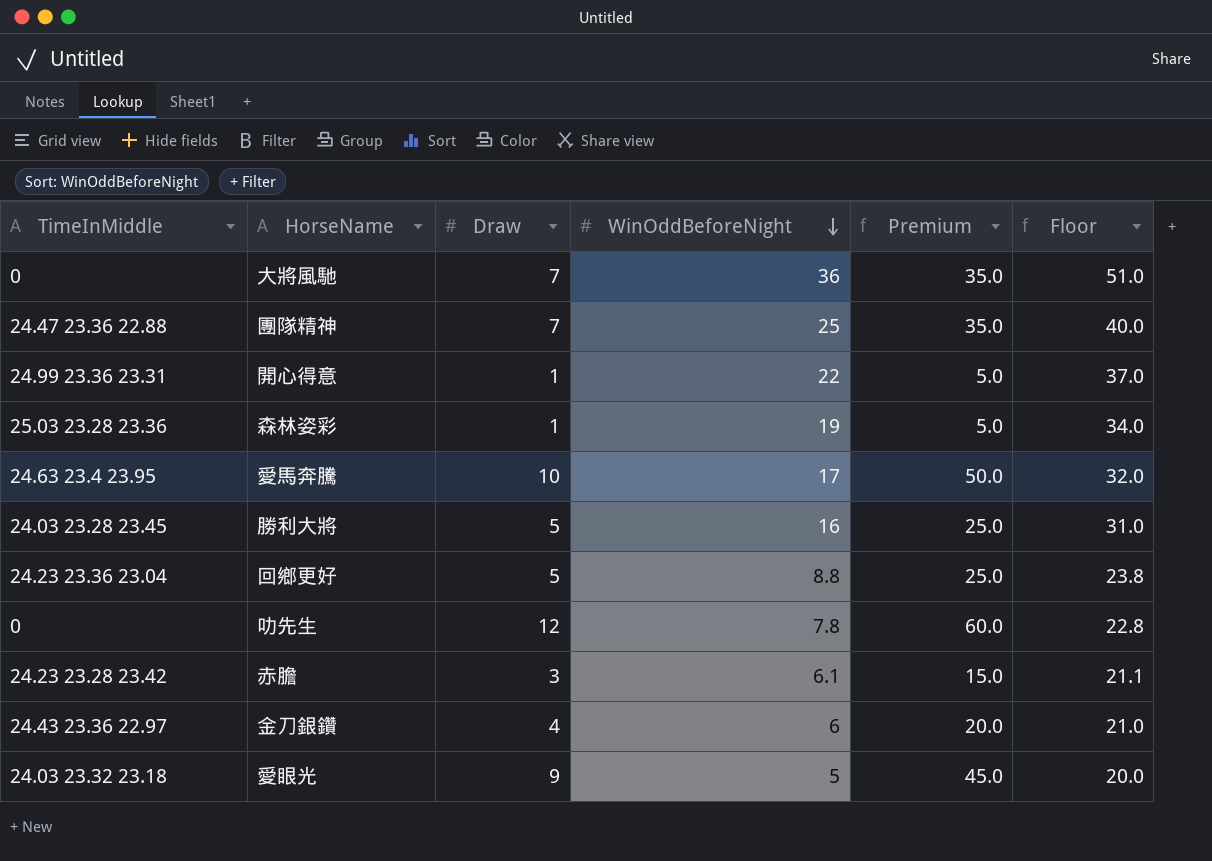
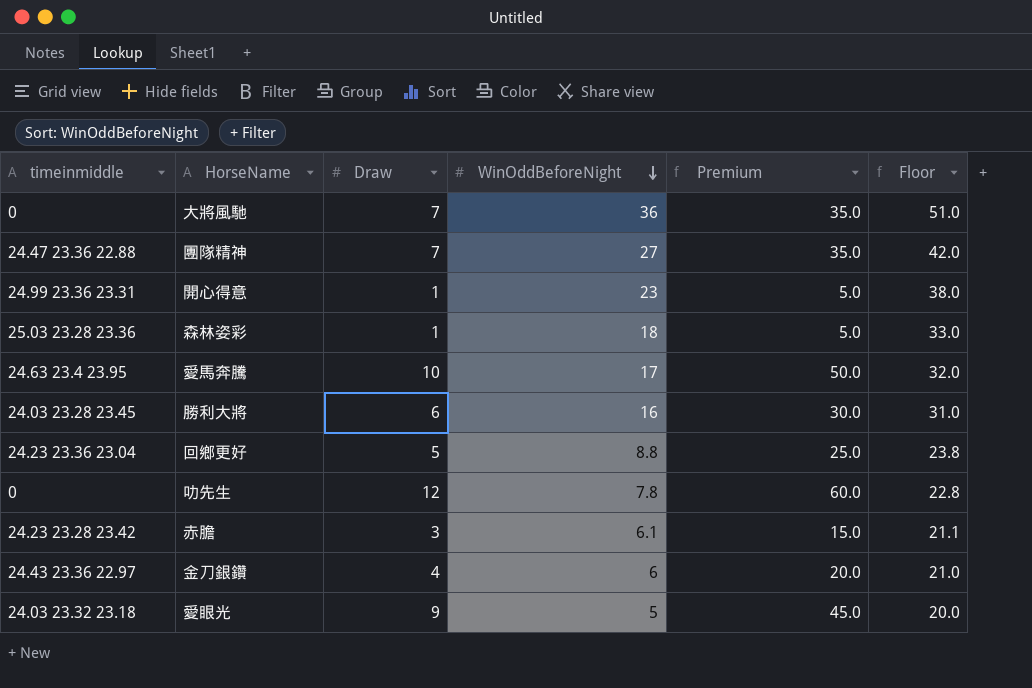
column name: TimeInMiddle -> timeinmiddle
團隊精神 | WinOddBeforeNight: 25 -> 27
團隊精神 | Floor: 40.0 -> 42.0
開心得意 | WinOddBeforeNight: 22 -> 23
開心得意 | Floor: 37.0 -> 38.0
森林姿彩 | WinOddBeforeNight: 19 -> 18
森林姿彩 | Floor: 34.0 -> 33.0
勝利大將 | Draw: 5 -> 6
勝利大將 | Premium: 25.0 -> 30.0

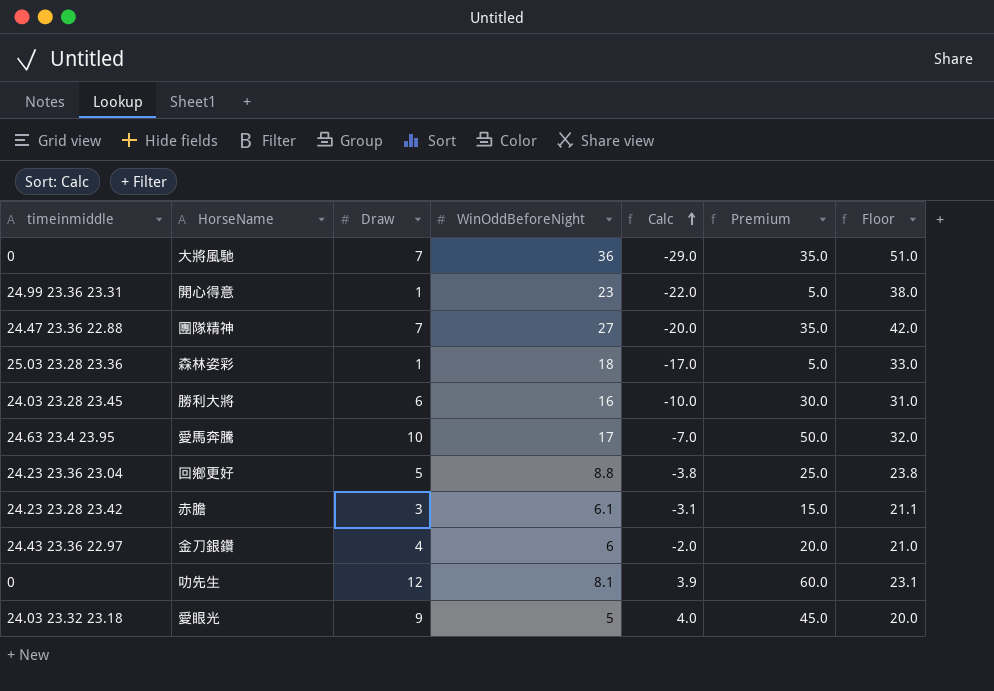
row order: WinOddBeforeNight descending -> Calc ascending
column Calc | formula: none -> [Draw] - [WinOddBeforeNight]
叻先生 | WinOddBeforeNight: 7.8 -> 8.1
叻先生 | Floor: 22.8 -> 23.1

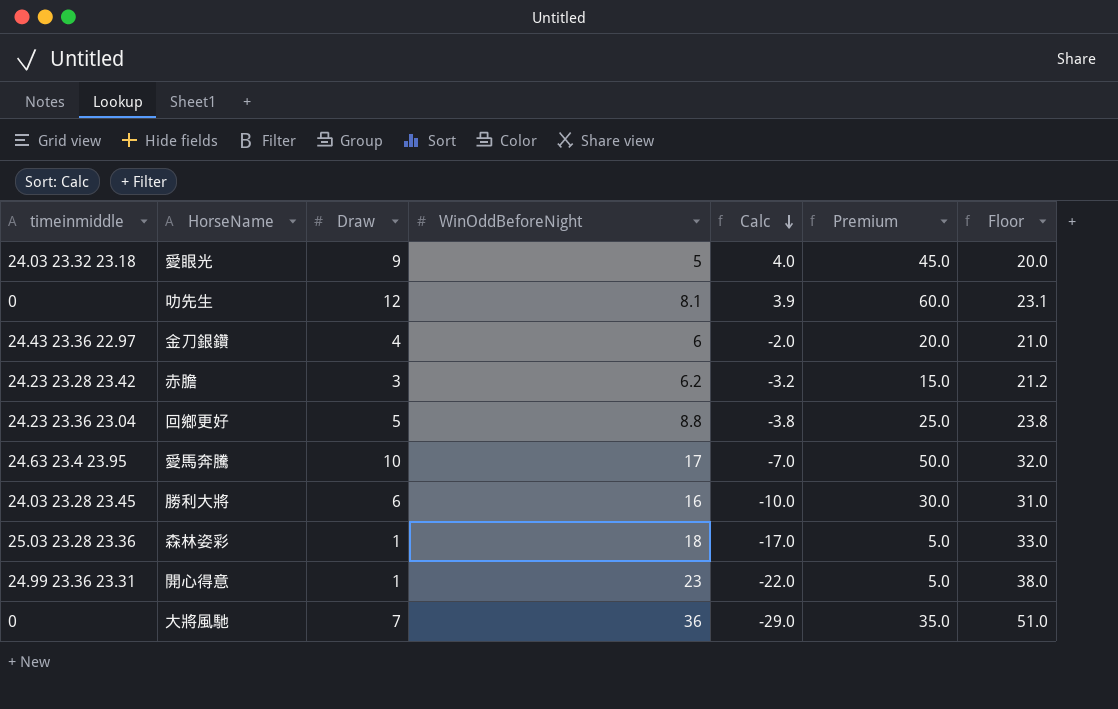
row order: Calc ascending -> Calc descending
row 團隊精神: 24.47 23.36 22.88 | 7 | 27 | -20.0 | 35.0 | 42.0 -> none
赤膽 | WinOddBeforeNight: 6.1 -> 6.2
赤膽 | Calc: -3.1 -> -3.2
赤膽 | Floor: 21.1 -> 21.2

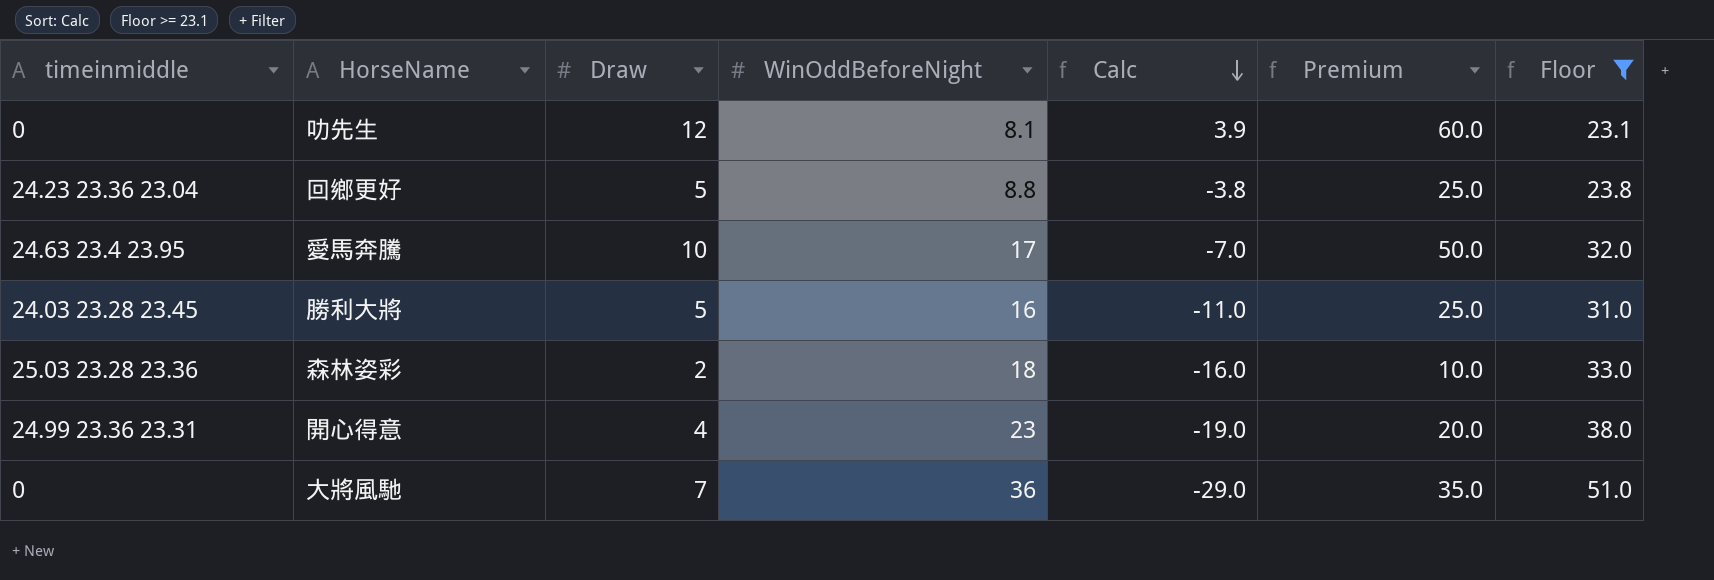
filter: none -> Floor >= 23.1
勝利大將 | Draw: 6 -> 5
勝利大將 | Calc: -10.0 -> -11.0
勝利大將 | Premium: 30.0 -> 25.0
森林姿彩 | Draw: 1 -> 2
森林姿彩 | Calc: -17.0 -> -16.0
森林姿彩 | Premium: 5.0 -> 10.0
開心得意 | Draw: 1 -> 4
開心得意 | Calc: -22.0 -> -19.0
開心得意 | Premium: 5.0 -> 20.0

